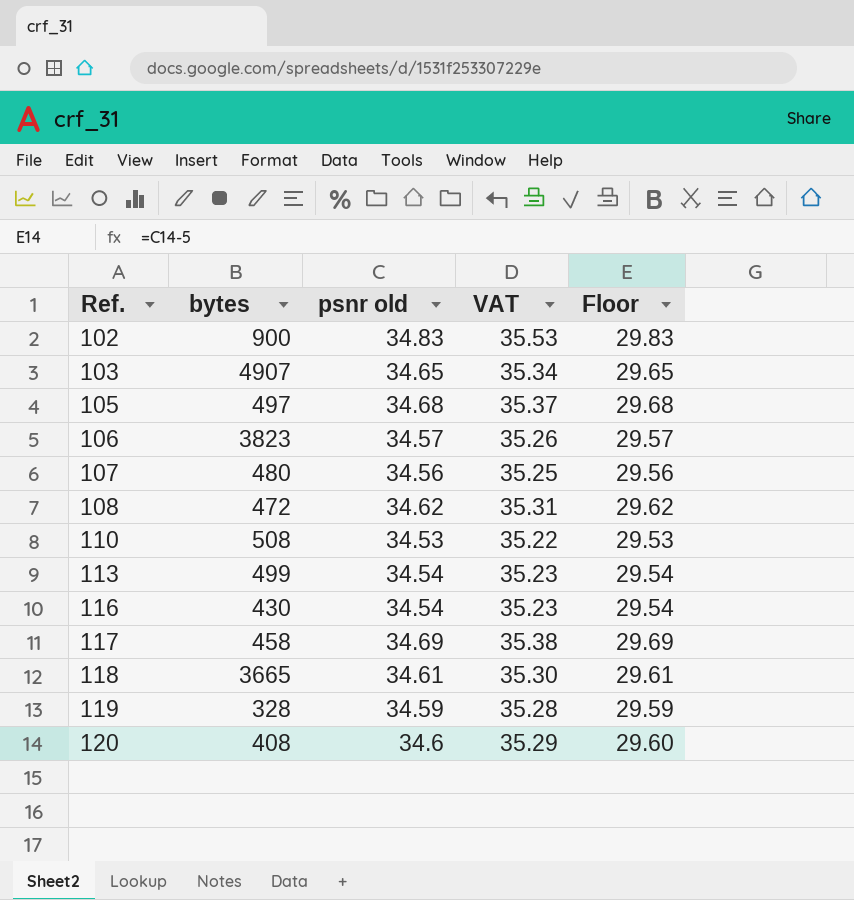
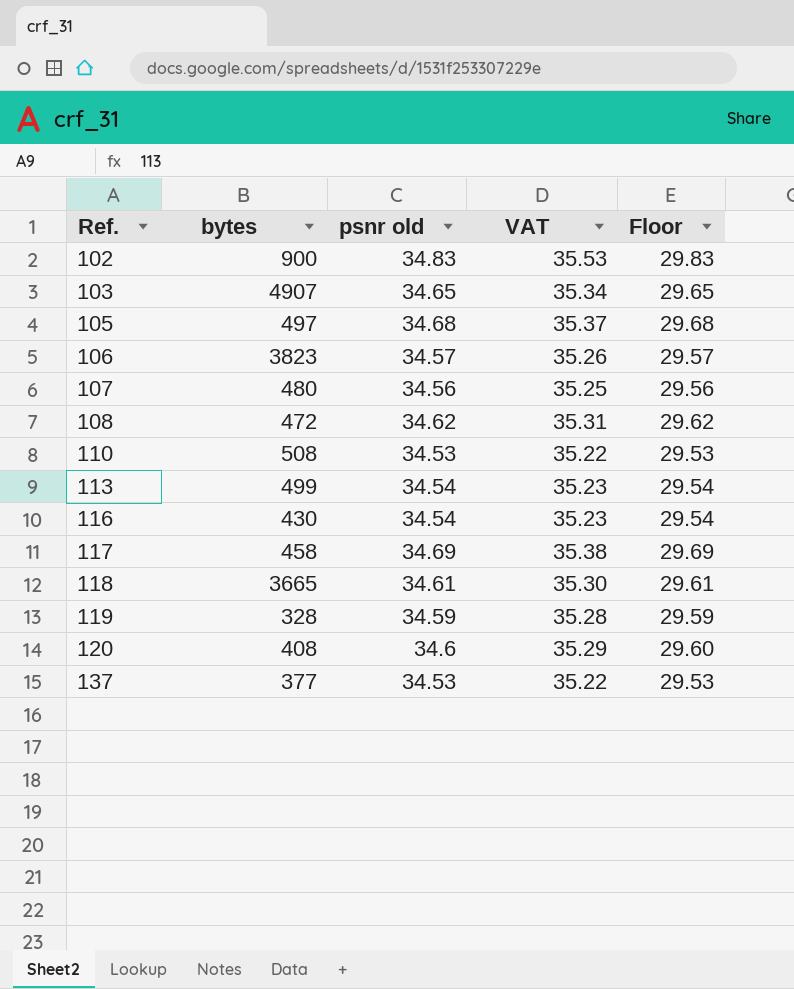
row 137: none -> 377 | 34.53 | 35.22 | 29.53

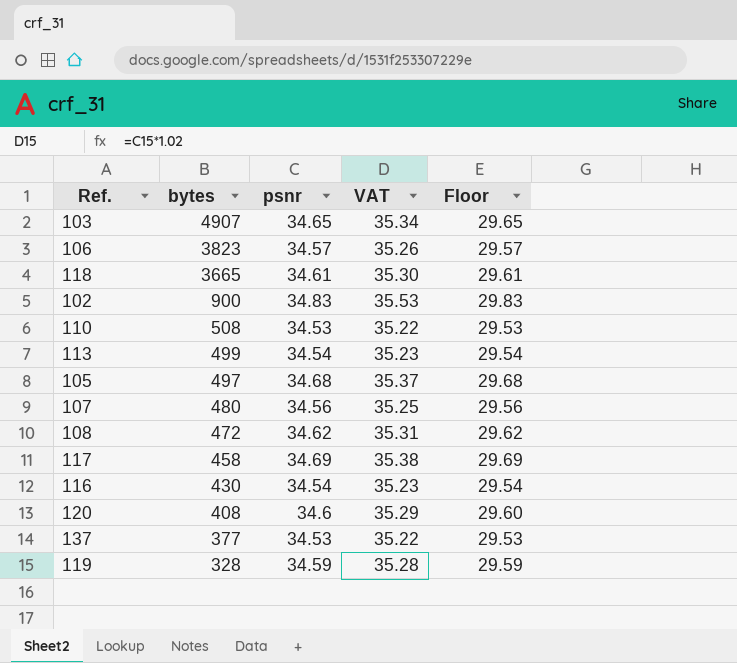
row order: Ref. ascending -> bytes descending
column name: psnr old -> psnr

